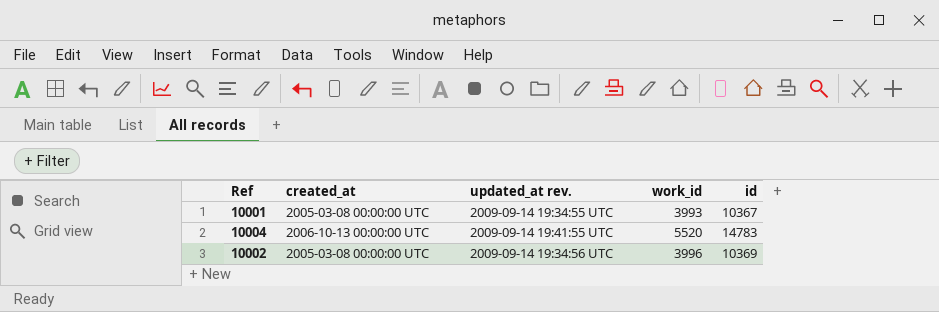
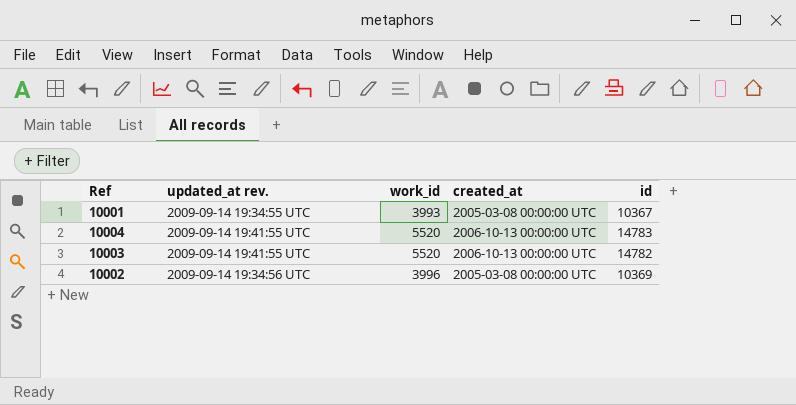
column created_at | position: 2 -> 4
row 10003: none -> 2009-09-14 19:41:55 UTC | 5520 | 2006-10-13 00:00:00 UTC | 14782

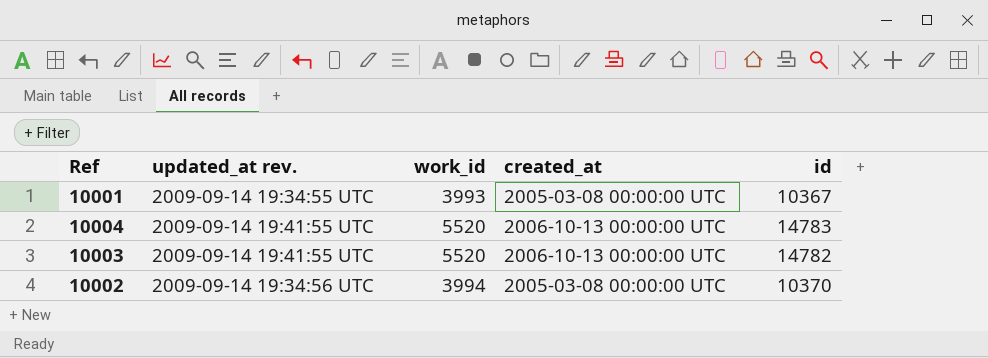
10002 | work_id: 3996 -> 3994
10002 | id: 10369 -> 10370

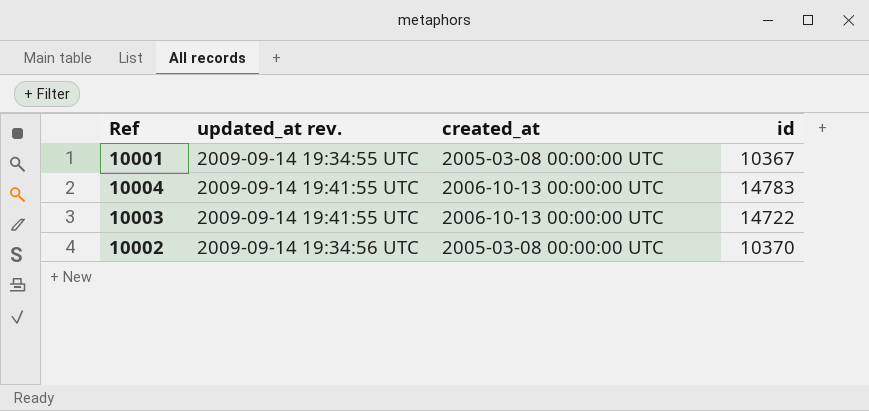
column work_id | position: 3 -> none
10003 | id: 14782 -> 14722

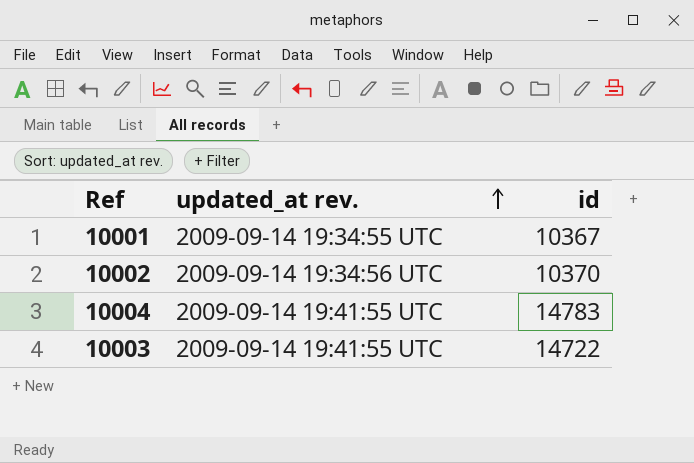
row order: none -> updated_at rev. ascending
column created_at | position: 3 -> none

